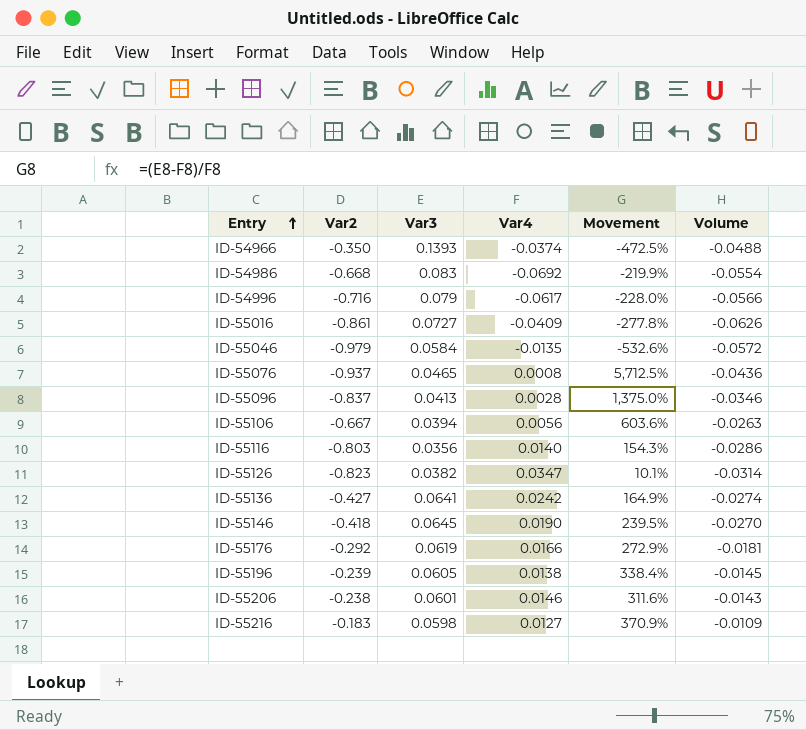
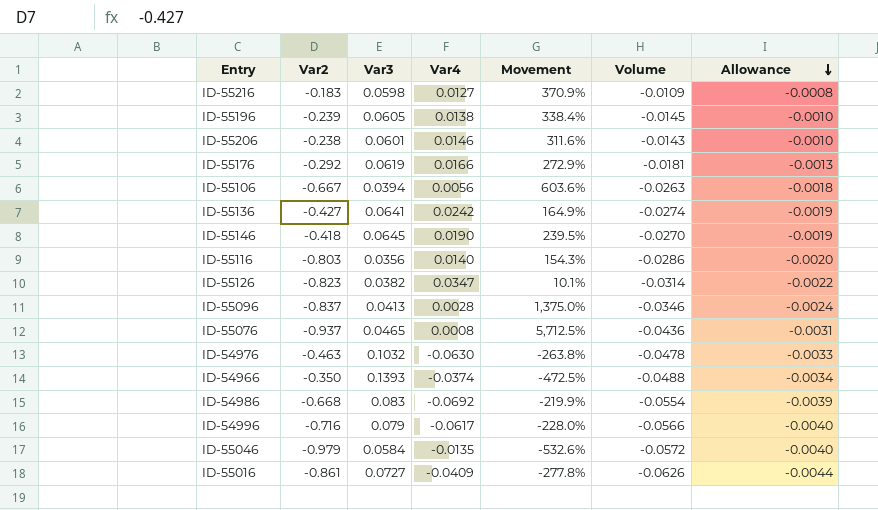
row order: Entry ascending -> Allowance descending
column Allowance | formula: none -> [Volume] * 0.07
row ID-54976: none -> -0.463 | 0.1032 | -0.0630 | -263.8% | -0.0478 | -0.0033

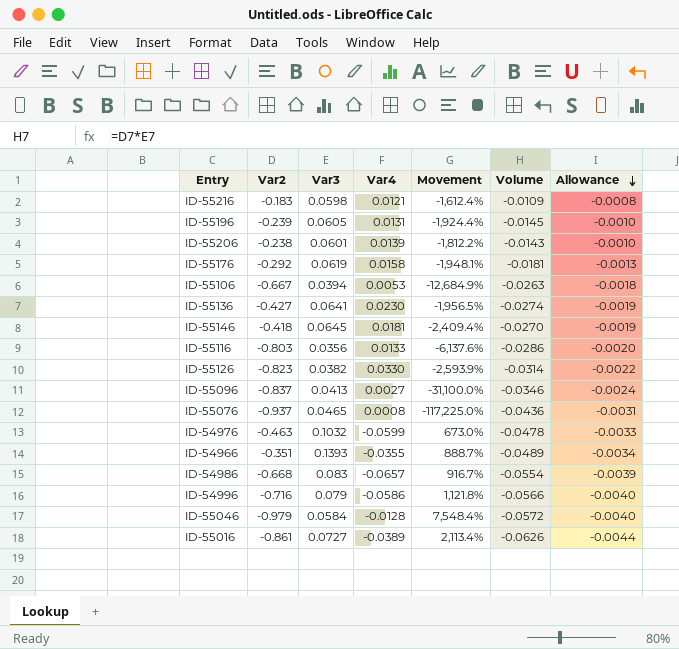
column Movement | formula: ([Var3] - [Var4]) / [Var4] -> ([Var2] - [Var4]) / [Var4]
ID-55216 | Var4: 0.0127 -> 0.0121
ID-55196 | Var4: 0.0138 -> 0.0131
ID-55206 | Var4: 0.0146 -> 0.0139
ID-55176 | Var4: 0.0166 -> 0.0158
ID-55106 | Var4: 0.0056 -> 0.0053
ID-55136 | Var4: 0.0242 -> 0.0230
ID-55146 | Var4: 0.0190 -> 0.0181
ID-55116 | Var4: 0.0140 -> 0.0133
ID-55126 | Var4: 0.0347 -> 0.0330
ID-55096 | Var4: 0.0028 -> 0.0027
ID-54976 | Var4: -0.0630 -> -0.0599
ID-54966 | Var2: -0.350 -> -0.351
ID-54966 | Var4: -0.0374 -> -0.0355
ID-54966 | Volume: -0.0488 -> -0.0489
ID-54986 | Var4: -0.0692 -> -0.0657
ID-54996 | Var4: -0.0617 -> -0.0586
ID-55046 | Var4: -0.0135 -> -0.0128
ID-55016 | Var4: -0.0409 -> -0.0389

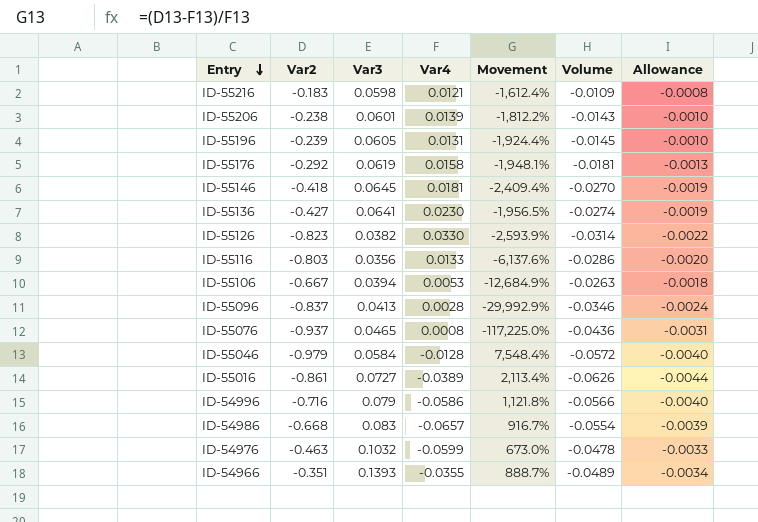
row order: Allowance descending -> Entry descending
ID-55096 | Var4: 0.0027 -> 0.0028
ID-55096 | Movement: -31,100.0% -> -29,992.9%

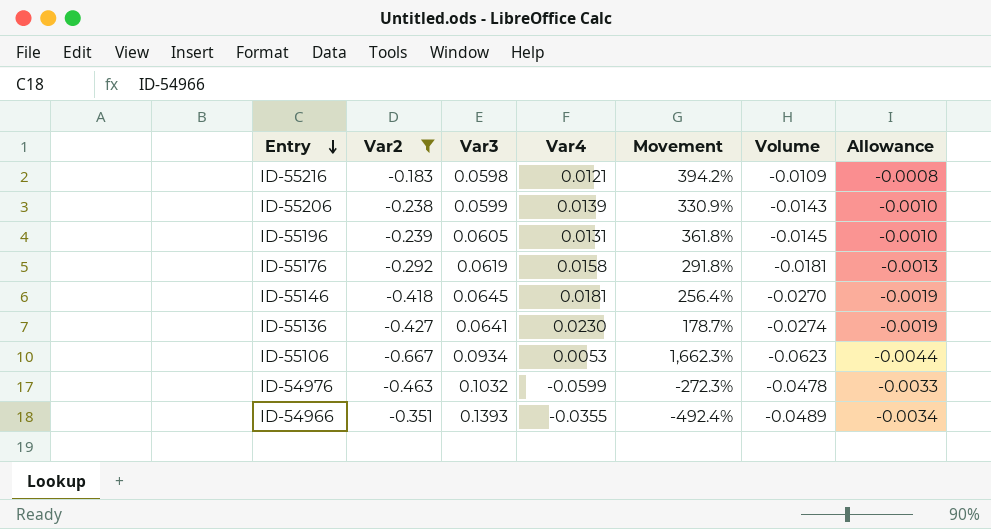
filter: none -> Var2 >= -0.667
column Movement | formula: ([Var2] - [Var4]) / [Var4] -> ([Var3] - [Var4]) / [Var4]
ID-55206 | Var3: 0.0601 -> 0.0599
ID-55106 | Var3: 0.0394 -> 0.0934
ID-55106 | Volume: -0.0263 -> -0.0623
ID-55106 | Allowance: -0.0018 -> -0.0044

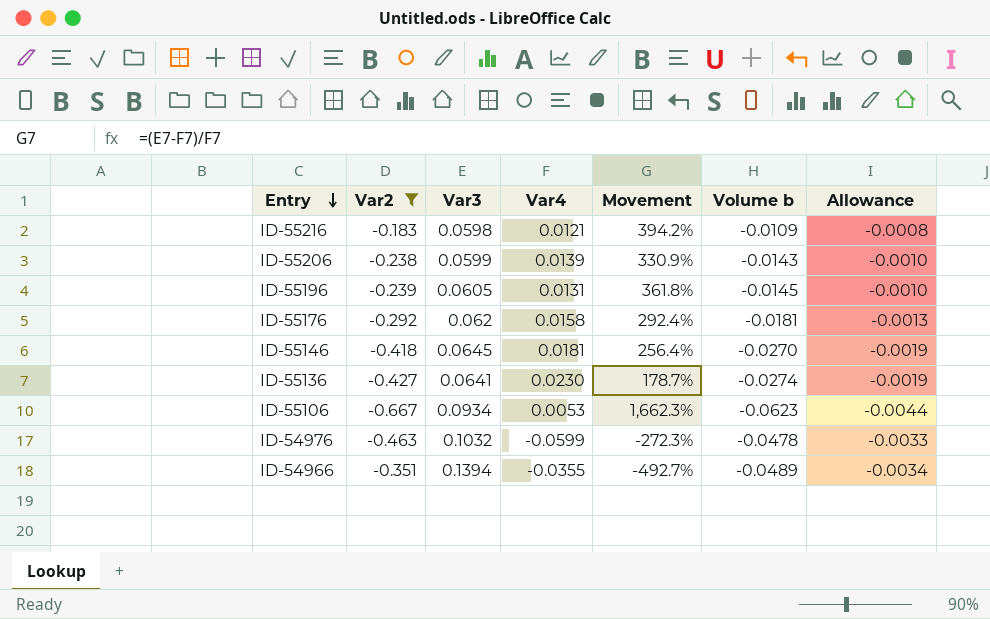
column name: Volume -> Volume b
ID-55176 | Var3: 0.0619 -> 0.062
ID-55176 | Movement: 291.8% -> 292.4%
ID-54966 | Var3: 0.1393 -> 0.1394
ID-54966 | Movement: -492.4% -> -492.7%

